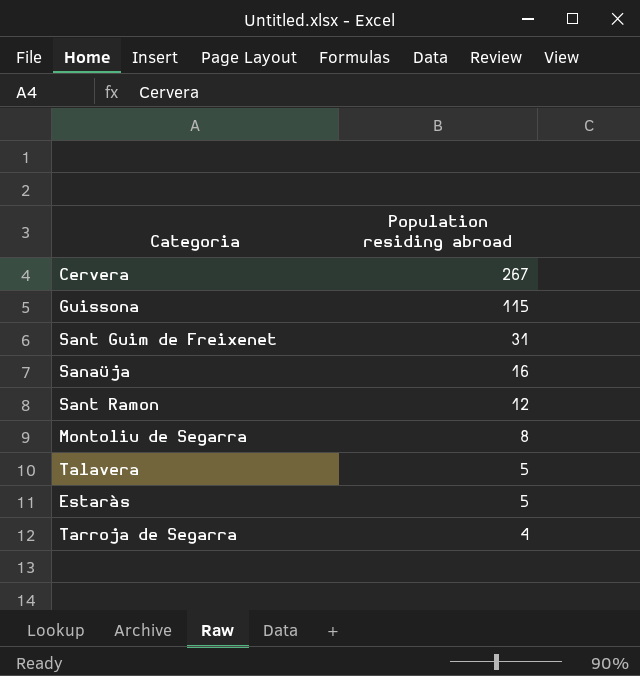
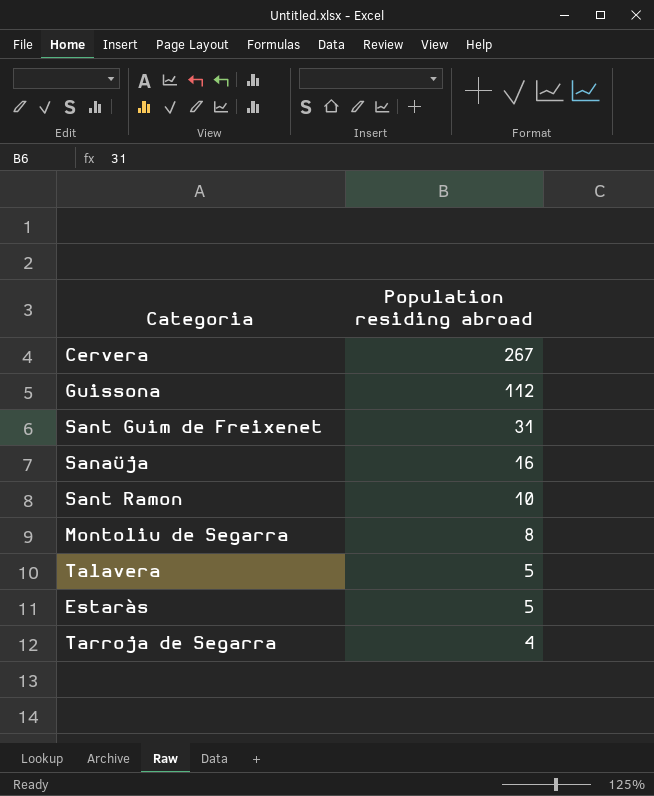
Guissona | Population residing abroad: 115 -> 112
Sant Ramon | Population residing abroad: 12 -> 10

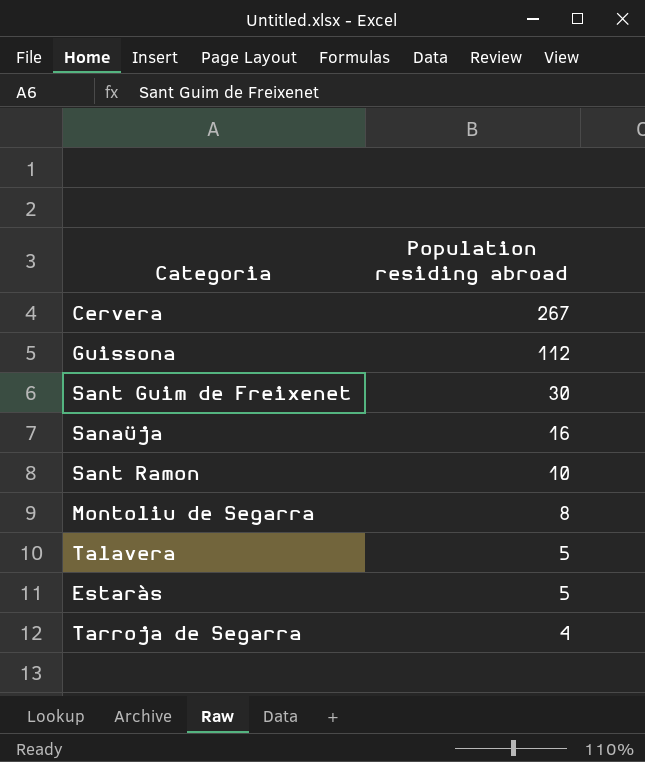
Sant Guim de Freixenet | Population residing abroad: 31 -> 30

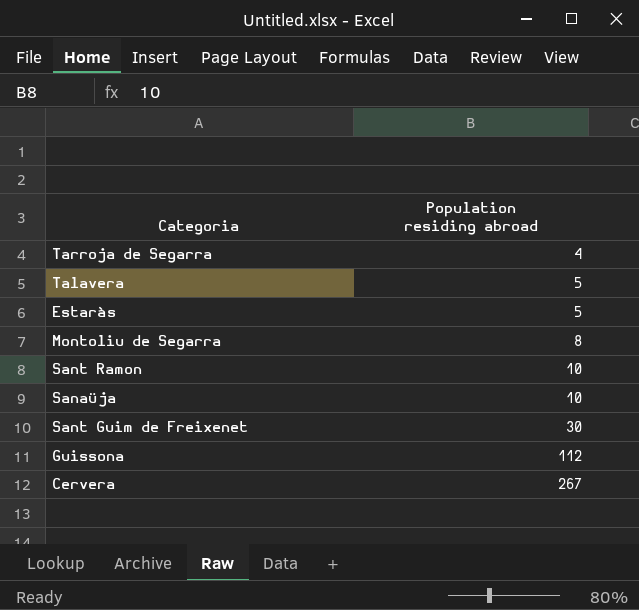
row order: Population residing abroad descending -> Population residing abroad ascending
Sanaüja | Population residing abroad: 16 -> 10

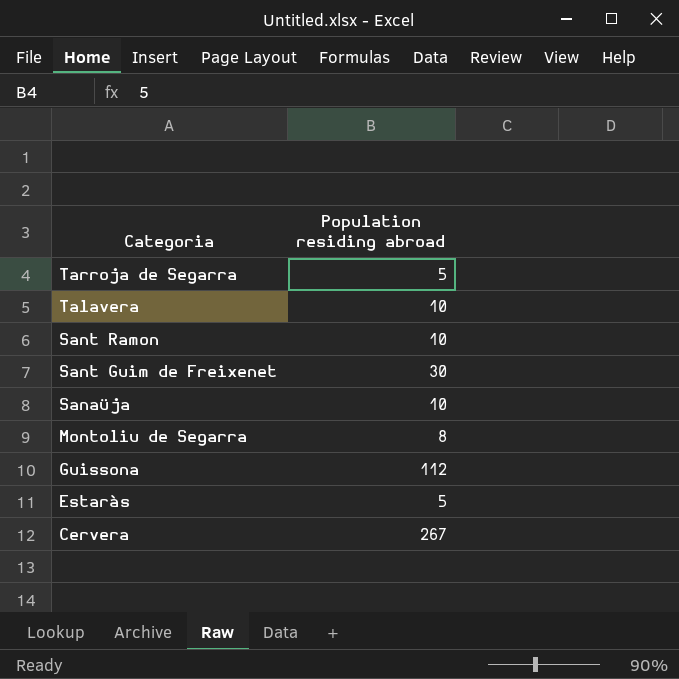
row order: Population residing abroad ascending -> Categoria descending
Tarroja de Segarra | Population residing abroad: 4 -> 5
Talavera | Population residing abroad: 5 -> 10

